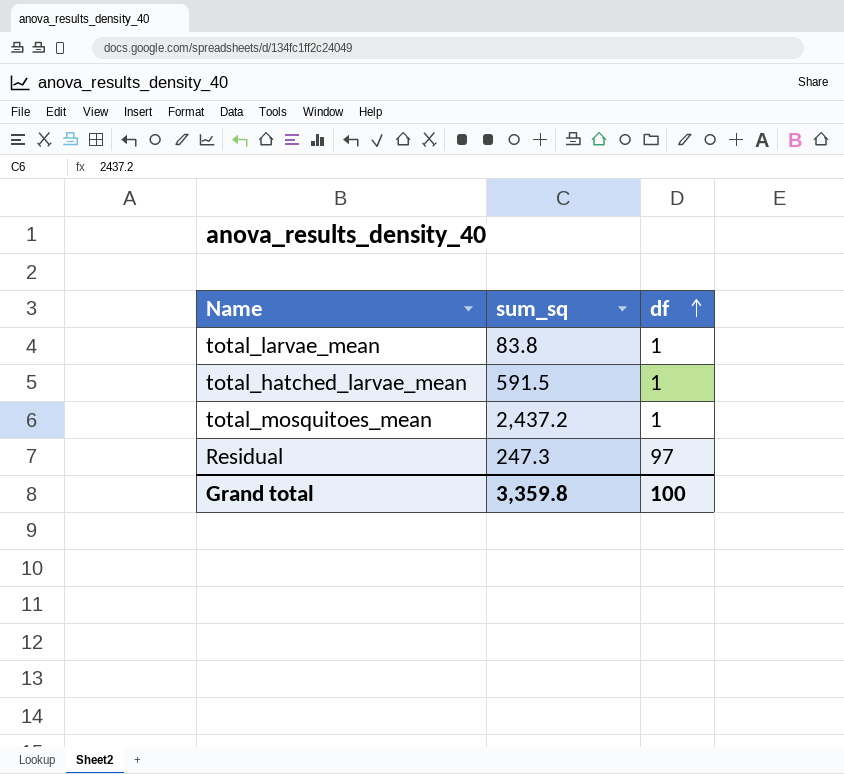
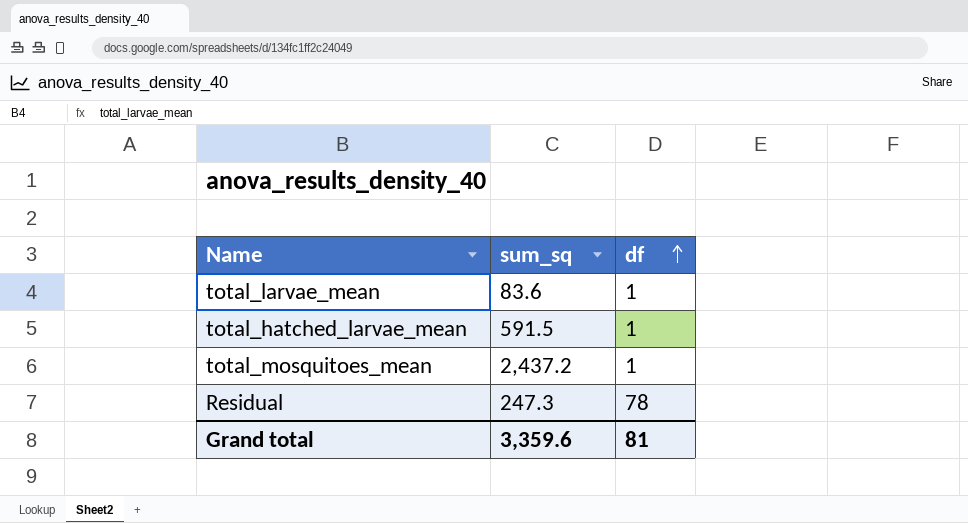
total_larvae_mean | sum_sq: 83.8 -> 83.6
Residual | df: 97 -> 78
Grand total | sum_sq: 3,359.8 -> 3,359.6
Grand total | df: 100 -> 81

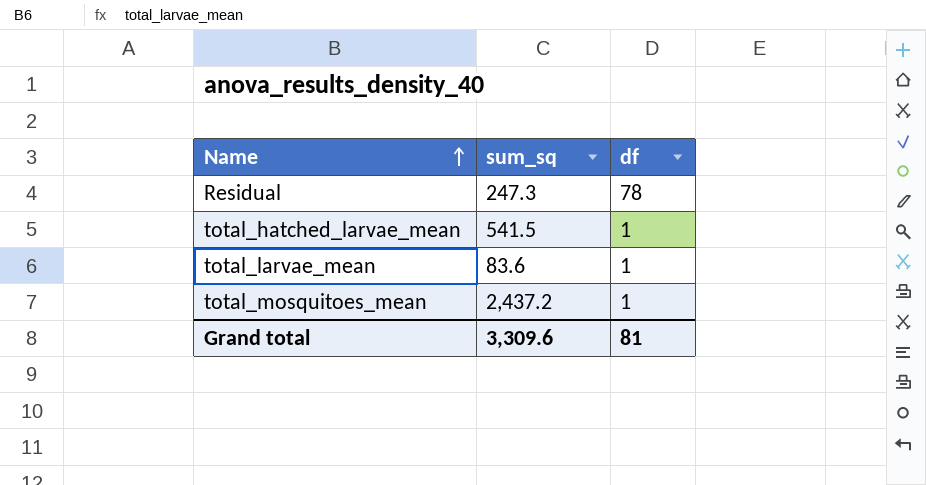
row order: df ascending -> Name ascending
total_hatched_larvae_mean | sum_sq: 591.5 -> 541.5
Grand total | sum_sq: 3,359.6 -> 3,309.6

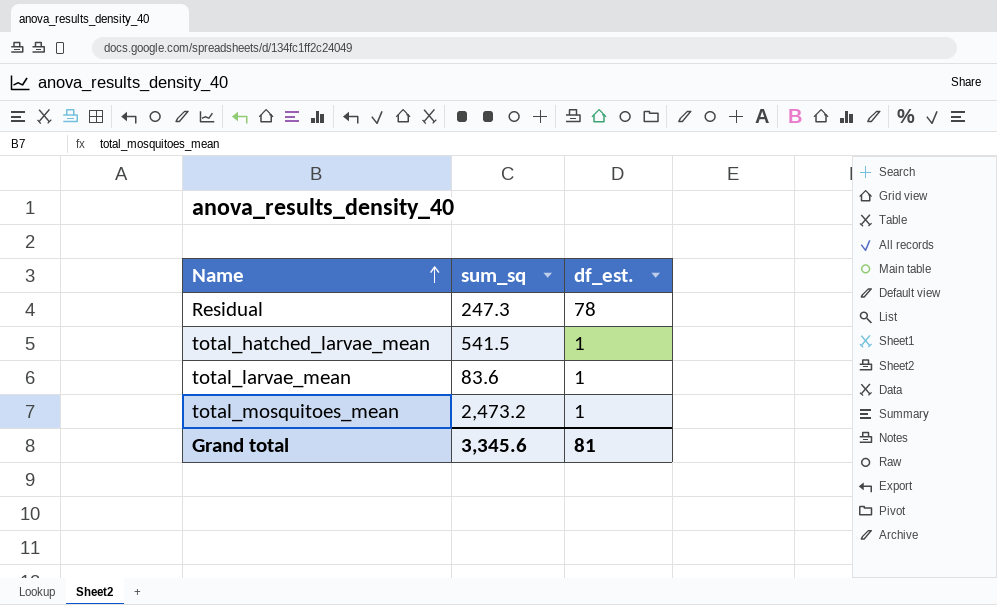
column name: df -> df_est.
total_mosquitoes_mean | sum_sq: 2,437.2 -> 2,473.2
Grand total | sum_sq: 3,309.6 -> 3,345.6

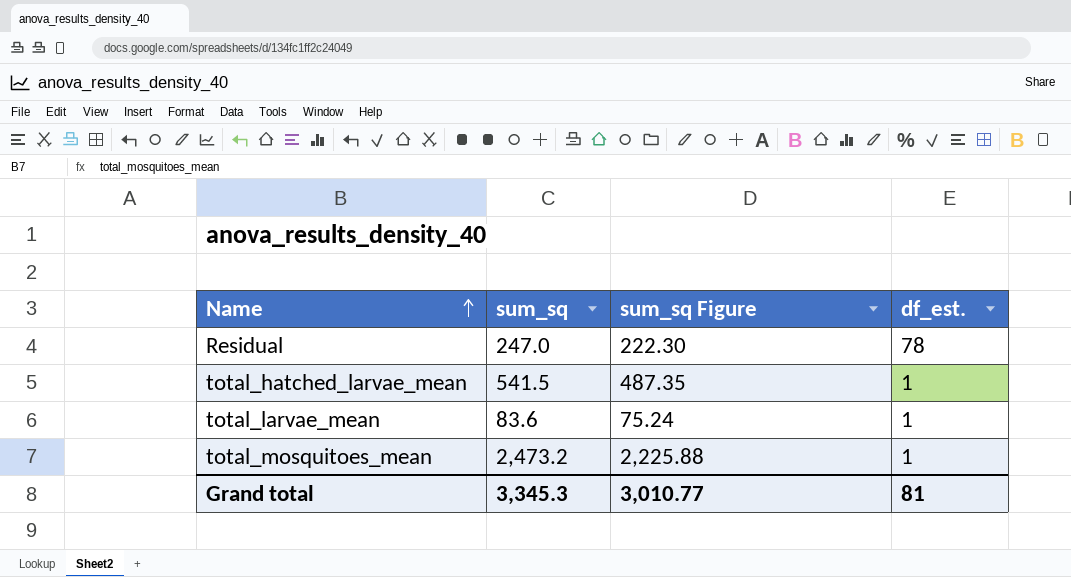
column sum_sq Figure | formula: none -> [sum_sq] * 0.9
Residual | sum_sq: 247.3 -> 247.0
Grand total | sum_sq: 3,345.6 -> 3,345.3

